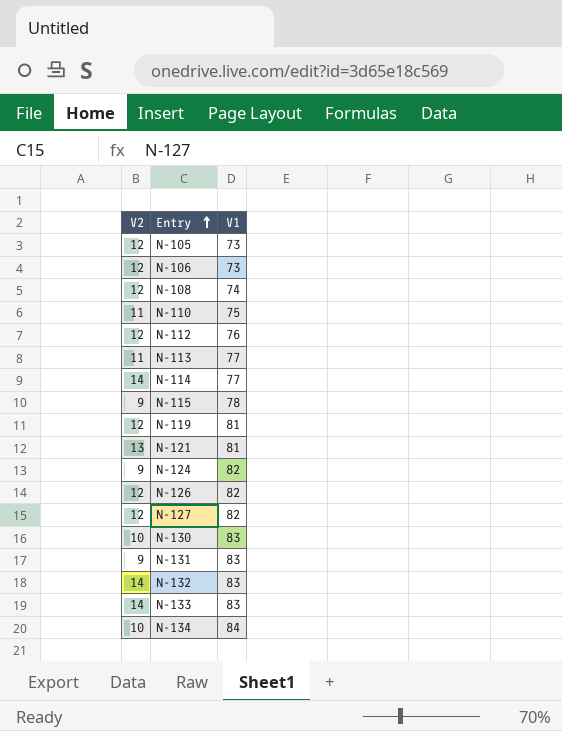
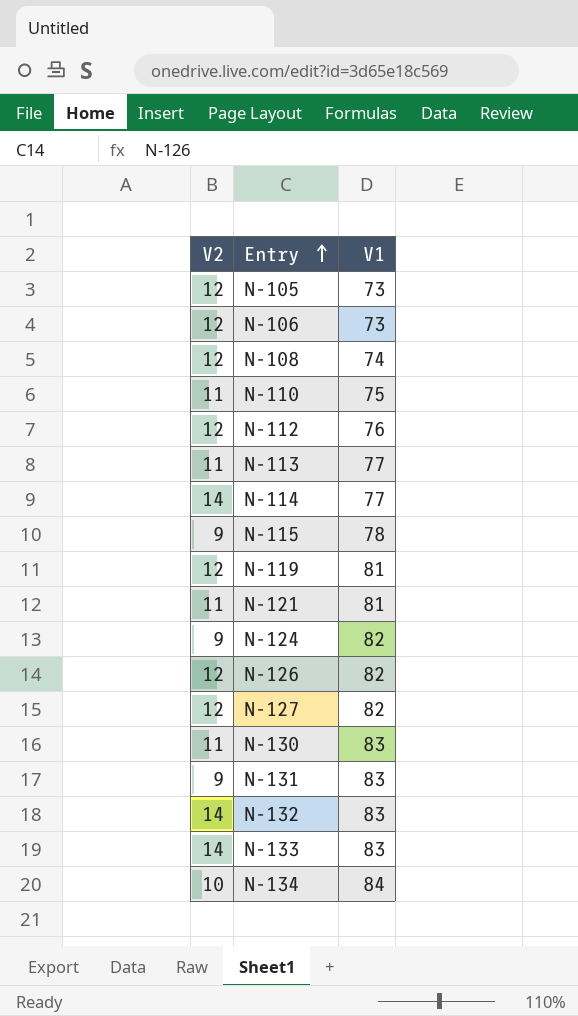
N-121 | V2: 13 -> 11
N-130 | V2: 10 -> 11

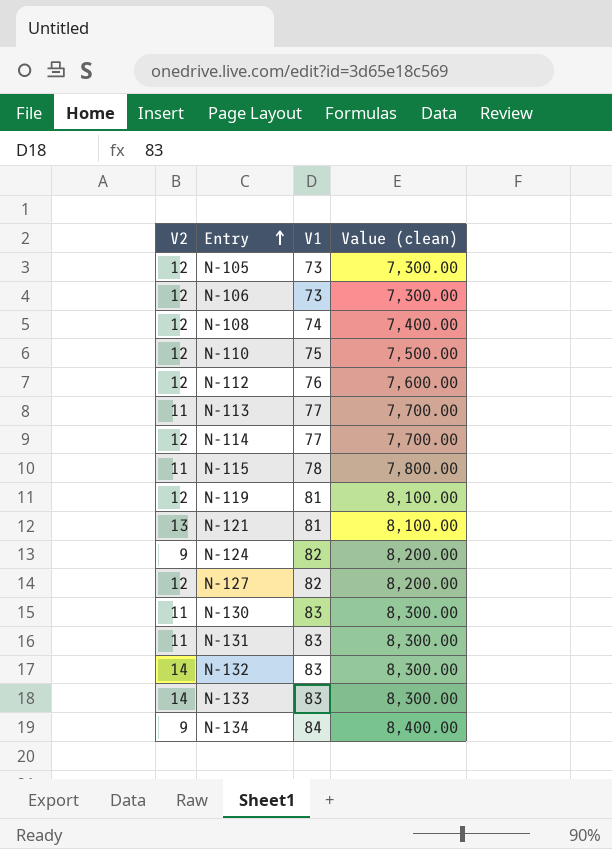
column Value (clean) | formula: none -> [V1] * 100
row N-126: 12 | 82 -> none
N-110 | V2: 11 -> 12
N-114 | V2: 14 -> 12
N-115 | V2: 9 -> 11
N-121 | V2: 11 -> 13
N-131 | V2: 9 -> 11
N-134 | V2: 10 -> 9

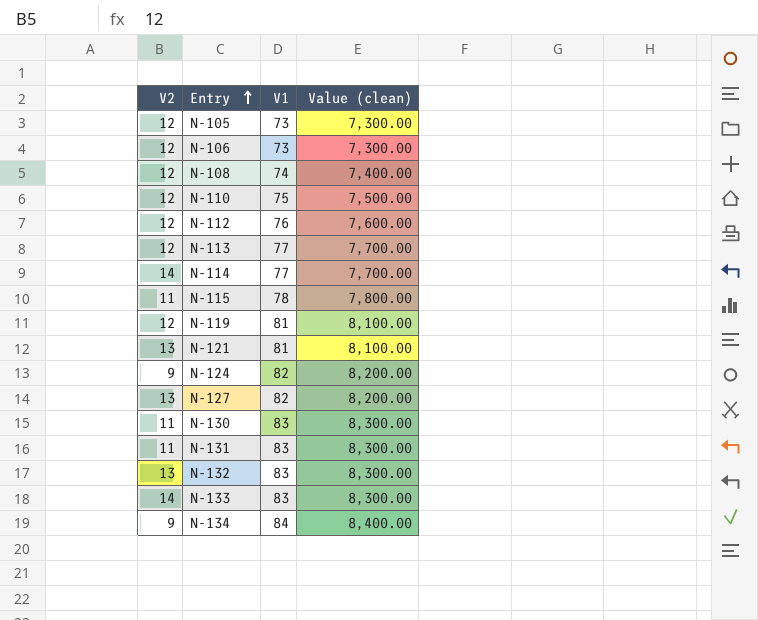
N-113 | V2: 11 -> 12
N-114 | V2: 12 -> 14
N-127 | V2: 12 -> 13
N-132 | V2: 14 -> 13

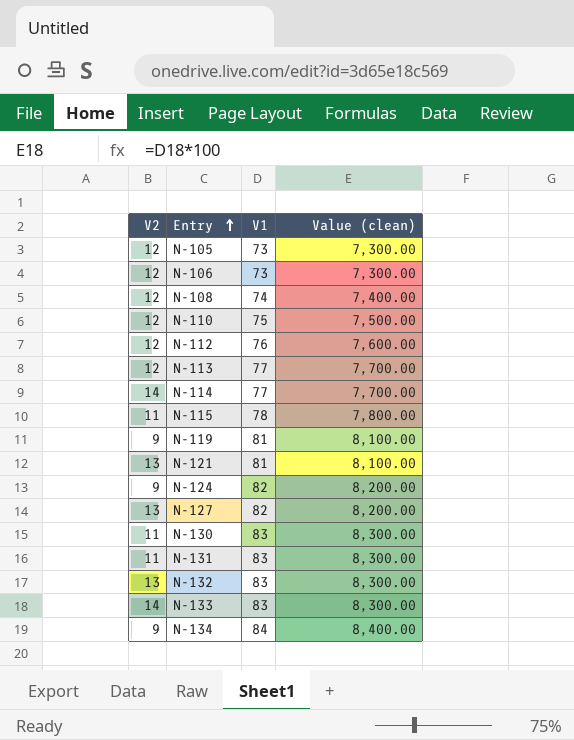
N-119 | V2: 12 -> 9

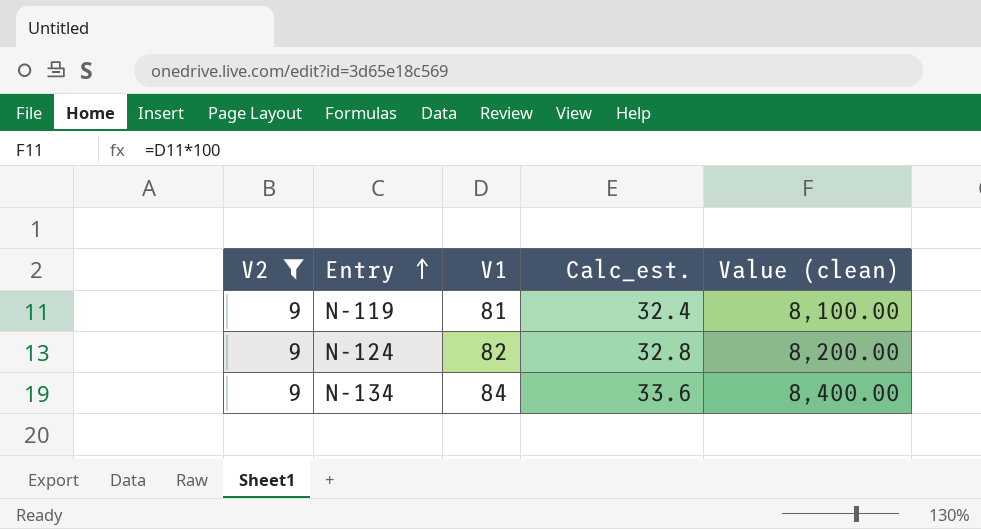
filter: none -> V2 = 9
column Calc_est. | formula: none -> [V1] * 0.4

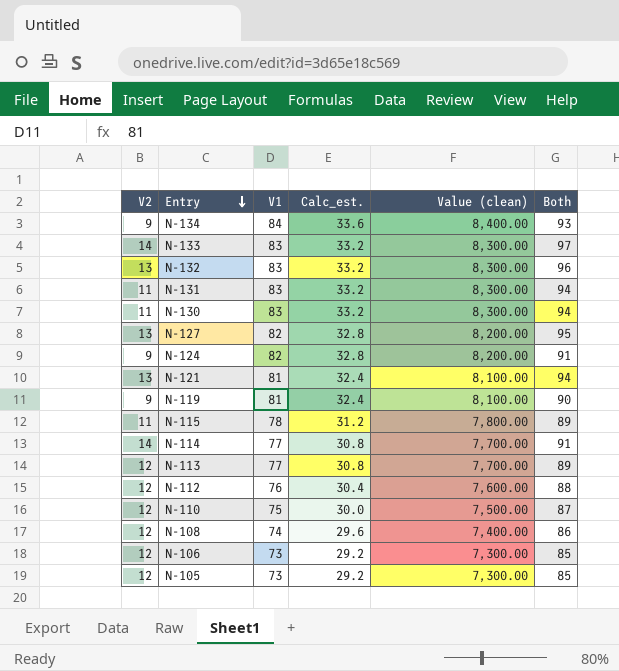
filter: V2 = 9 -> none
row order: Entry ascending -> Entry descending
column Both | formula: none -> [V2] + [V1]

